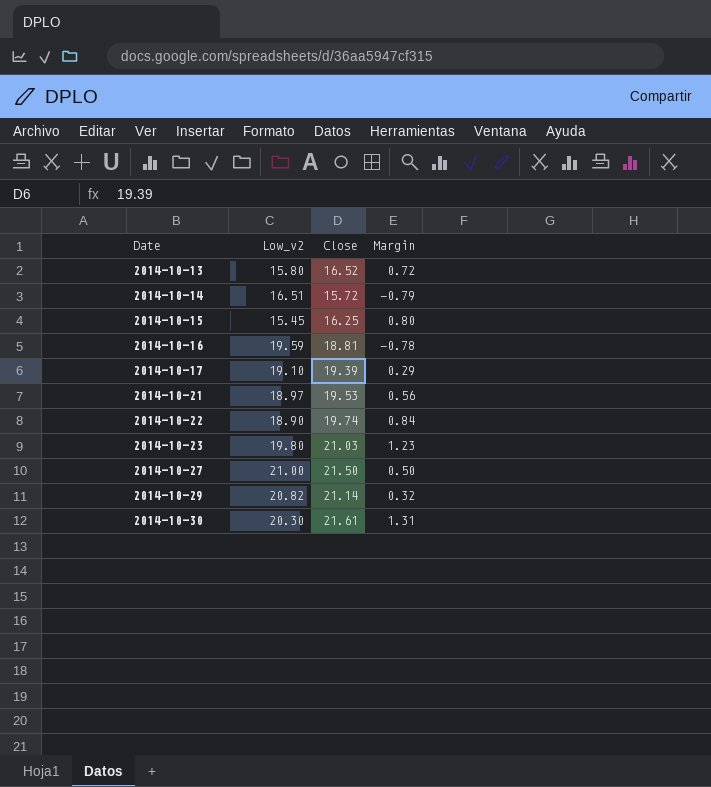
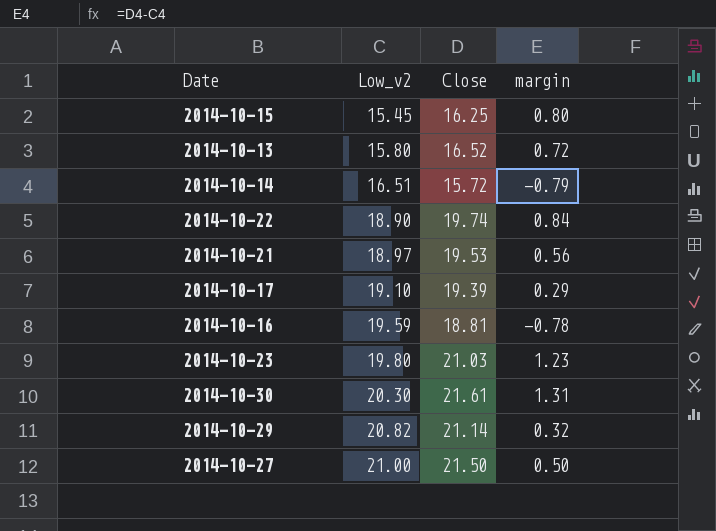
row order: Date ascending -> Low_v2 ascending
column name: Margin -> margin

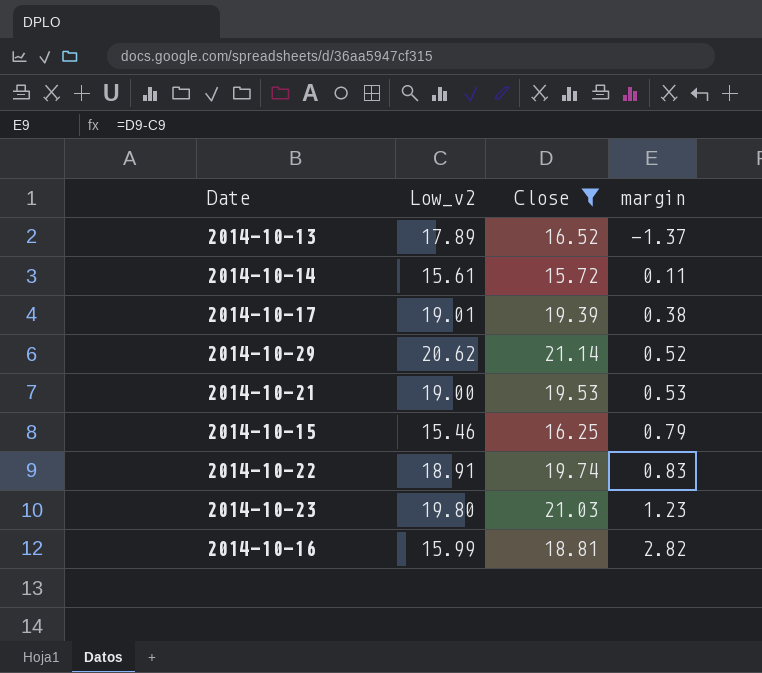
filter: none -> Close <= 21.14
row order: Low_v2 ascending -> margin ascending
2014-10-13 | Low_v2: 15.80 -> 17.89
2014-10-13 | margin: 0.72 -> -1.37
2014-10-14 | Low_v2: 16.51 -> 15.61
2014-10-14 | margin: -0.79 -> 0.11
2014-10-17 | Low_v2: 19.10 -> 19.01
2014-10-17 | margin: 0.29 -> 0.38
2014-10-29 | Low_v2: 20.82 -> 20.62
2014-10-29 | margin: 0.32 -> 0.52
2014-10-21 | Low_v2: 18.97 -> 19.00
2014-10-21 | margin: 0.56 -> 0.53
2014-10-15 | Low_v2: 15.45 -> 15.46
2014-10-15 | margin: 0.80 -> 0.79
2014-10-22 | Low_v2: 18.90 -> 18.91
2014-10-22 | margin: 0.84 -> 0.83
2014-10-16 | Low_v2: 19.59 -> 15.99
2014-10-16 | margin: -0.78 -> 2.82

